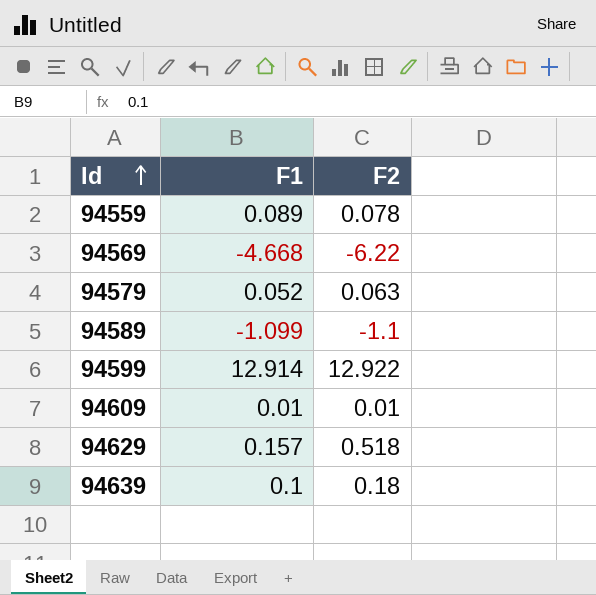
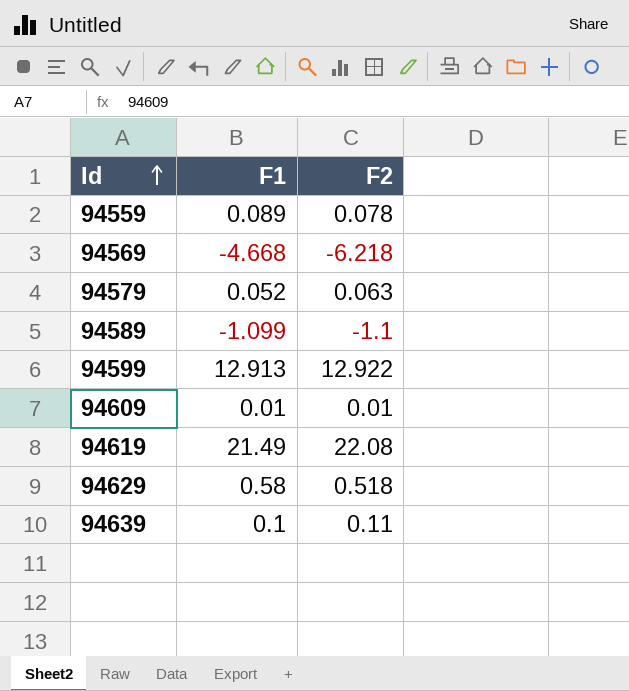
94569 | F2: -6.22 -> -6.218
94599 | F1: 12.914 -> 12.913
row 94619: none -> 21.49 | 22.08
94629 | F1: 0.157 -> 0.58
94639 | F2: 0.18 -> 0.11

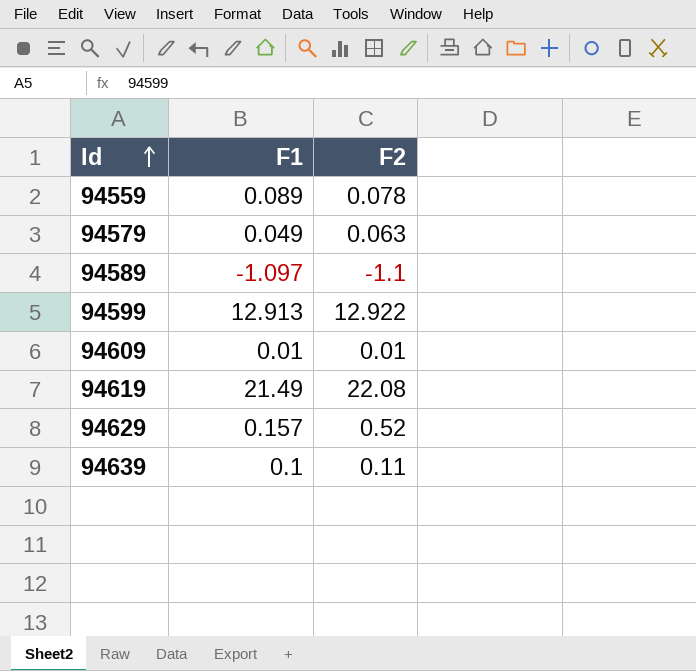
row 94569: -4.668 | -6.218 -> none
94579 | F1: 0.052 -> 0.049
94589 | F1: -1.099 -> -1.097
94629 | F1: 0.58 -> 0.157
94629 | F2: 0.518 -> 0.52

